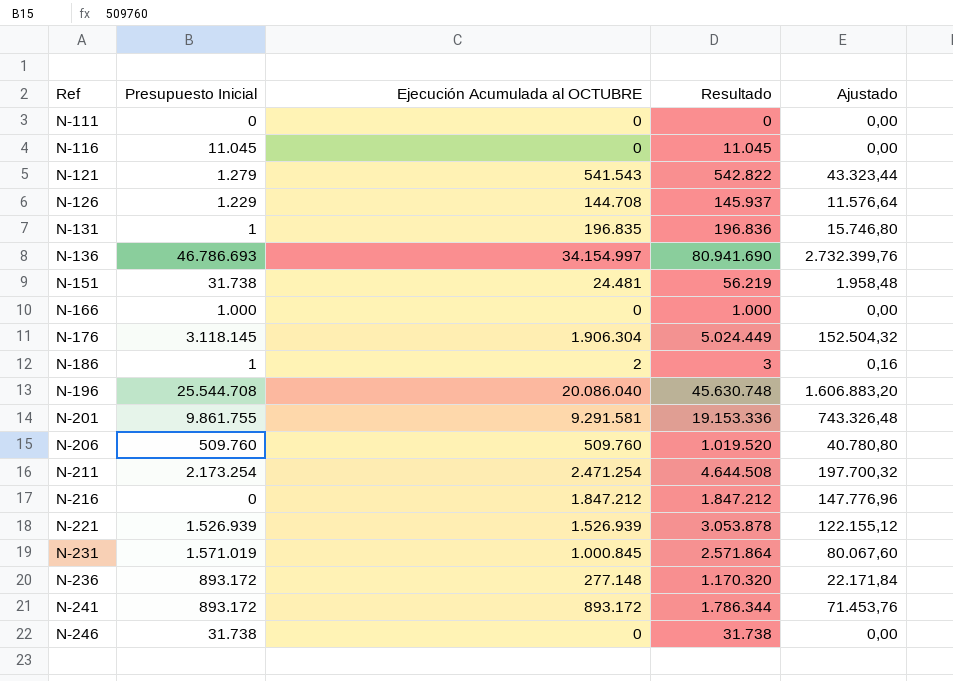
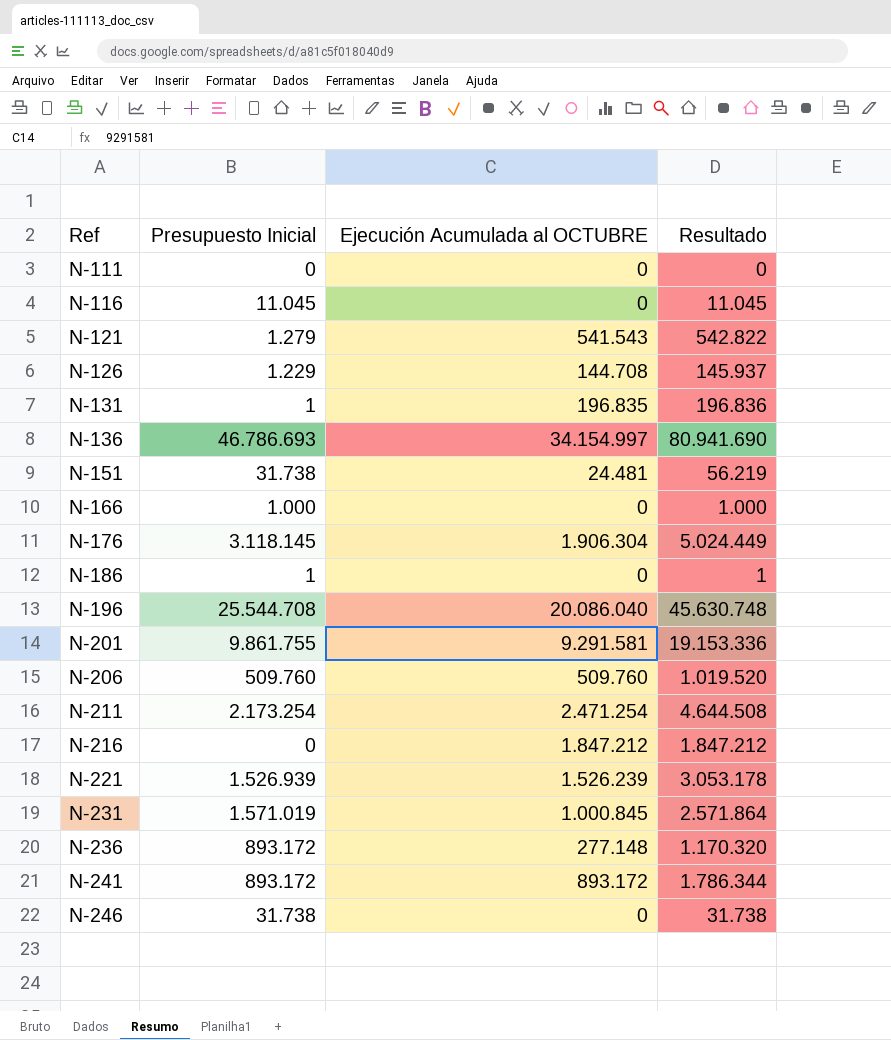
column Ajustado | formula: [Ejecución Acumulada al OCTUBRE] * 0,08 -> none
N-186 | Ejecución Acumulada al OCTUBRE: 2 -> 0
N-186 | Resultado: 3 -> 1
N-221 | Ejecución Acumulada al OCTUBRE: 1.526.939 -> 1.526.239
N-221 | Resultado: 3.053.878 -> 3.053.178

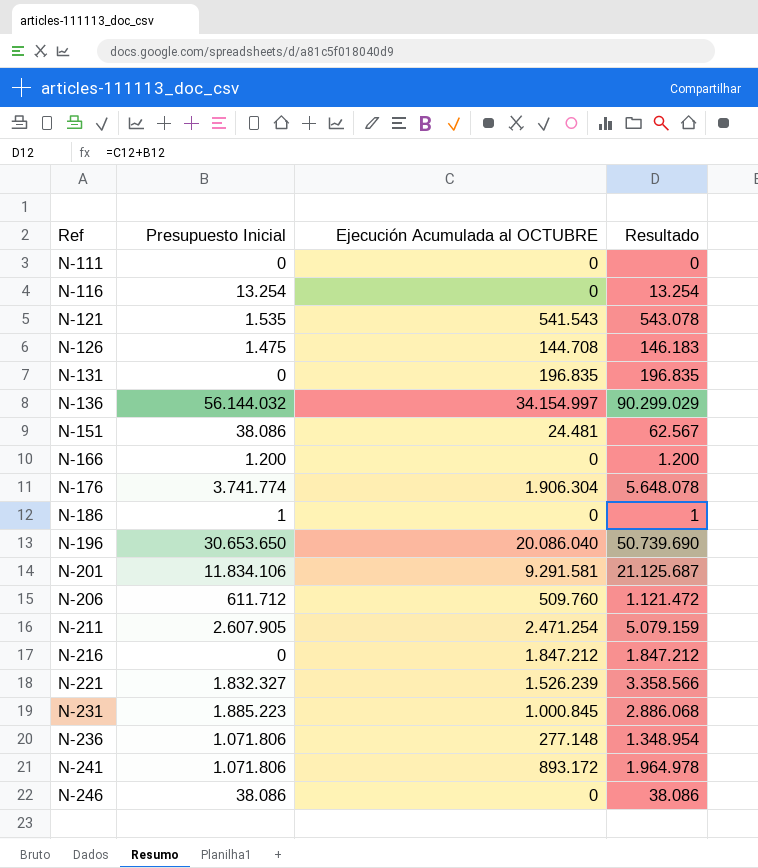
N-116 | Presupuesto Inicial: 11.045 -> 13.254
N-116 | Resultado: 11.045 -> 13.254
N-121 | Presupuesto Inicial: 1.279 -> 1.535
N-121 | Resultado: 542.822 -> 543.078
N-126 | Presupuesto Inicial: 1.229 -> 1.475
N-126 | Resultado: 145.937 -> 146.183
N-131 | Presupuesto Inicial: 1 -> 0
N-131 | Resultado: 196.836 -> 196.835
N-136 | Presupuesto Inicial: 46.786.693 -> 56.144.032
N-136 | Resultado: 80.941.690 -> 90.299.029
N-151 | Presupuesto Inicial: 31.738 -> 38.086
N-151 | Resultado: 56.219 -> 62.567
N-166 | Presupuesto Inicial: 1.000 -> 1.200
N-166 | Resultado: 1.000 -> 1.200
N-176 | Presupuesto Inicial: 3.118.145 -> 3.741.774
N-176 | Resultado: 5.024.449 -> 5.648.078
N-196 | Presupuesto Inicial: 25.544.708 -> 30.653.650
N-196 | Resultado: 45.630.748 -> 50.739.690
N-201 | Presupuesto Inicial: 9.861.755 -> 11.834.106
N-201 | Resultado: 19.153.336 -> 21.125.687
N-206 | Presupuesto Inicial: 509.760 -> 611.712
N-206 | Resultado: 1.019.520 -> 1.121.472
N-211 | Presupuesto Inicial: 2.173.254 -> 2.607.905
N-211 | Resultado: 4.644.508 -> 5.079.159
N-221 | Presupuesto Inicial: 1.526.939 -> 1.832.327
N-221 | Resultado: 3.053.178 -> 3.358.566
N-231 | Presupuesto Inicial: 1.571.019 -> 1.885.223
N-231 | Resultado: 2.571.864 -> 2.886.068
N-236 | Presupuesto Inicial: 893.172 -> 1.071.806
N-236 | Resultado: 1.170.320 -> 1.348.954
N-241 | Presupuesto Inicial: 893.172 -> 1.071.806
N-241 | Resultado: 1.786.344 -> 1.964.978
N-246 | Presupuesto Inicial: 31.738 -> 38.086
N-246 | Resultado: 31.738 -> 38.086

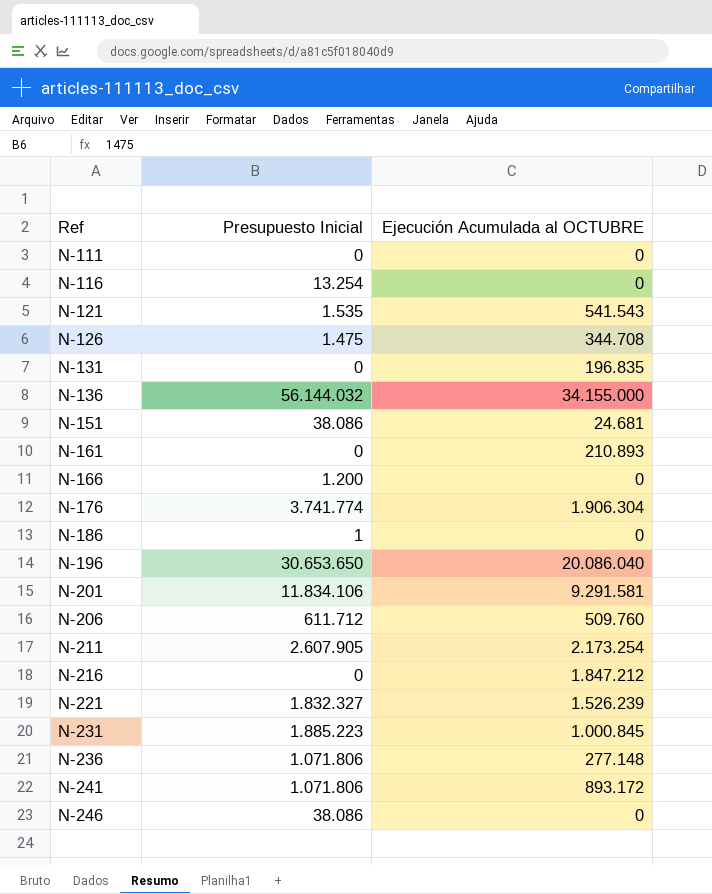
column Resultado | formula: [Presupuesto Inicial] + [Ejecución Acumulada al OCTUBRE] -> none
N-126 | Ejecución Acumulada al OCTUBRE: 144.708 -> 344.708
N-136 | Ejecución Acumulada al OCTUBRE: 34.154.997 -> 34.155.000
N-151 | Ejecución Acumulada al OCTUBRE: 24.481 -> 24.681
row N-161: none -> 0 | 210.893
N-211 | Ejecución Acumulada al OCTUBRE: 2.471.254 -> 2.173.254

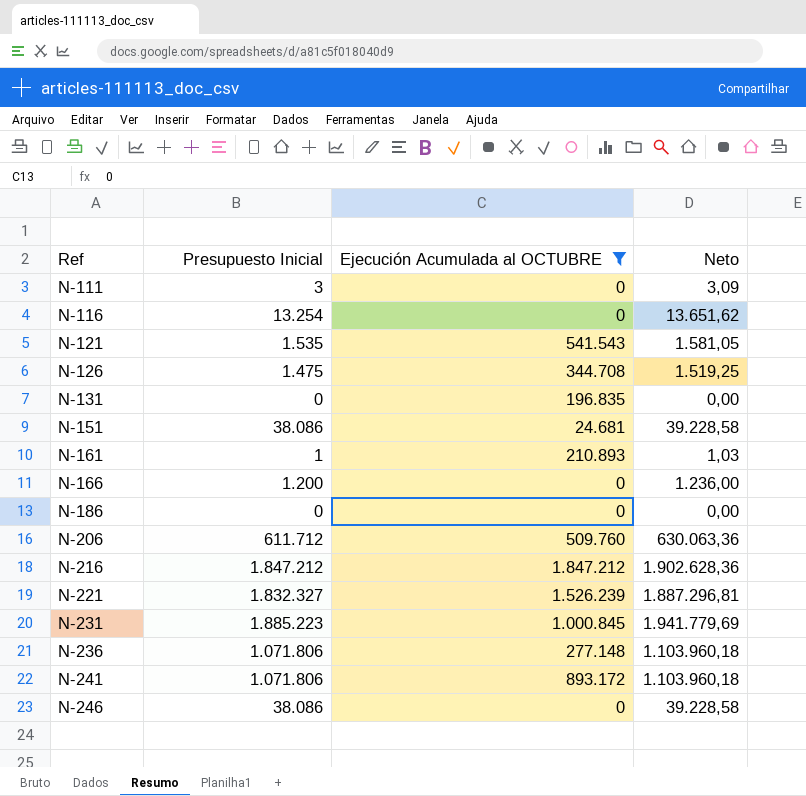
filter: none -> Ejecución Acumulada al OCTUBRE <= 1.847.212
column Neto | formula: none -> [Presupuesto Inicial] * 1,03
N-111 | Presupuesto Inicial: 0 -> 3
N-161 | Presupuesto Inicial: 0 -> 1
N-186 | Presupuesto Inicial: 1 -> 0
N-216 | Presupuesto Inicial: 0 -> 1.847.212

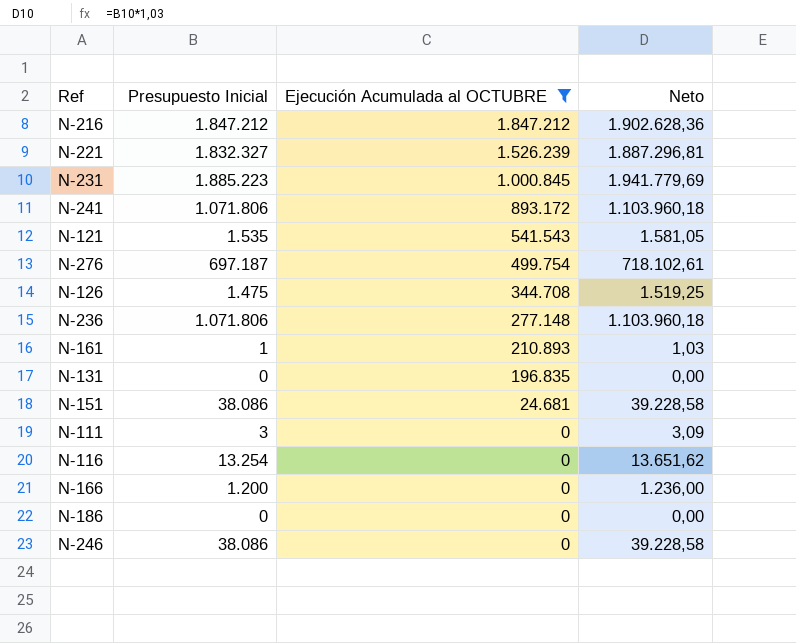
row order: Ref ascending -> Ejecución Acumulada al OCTUBRE descending
row N-206: 611.712 | 509.760 | 630.063,36 -> none
row N-276: none -> 697.187 | 499.754 | 718.102,61

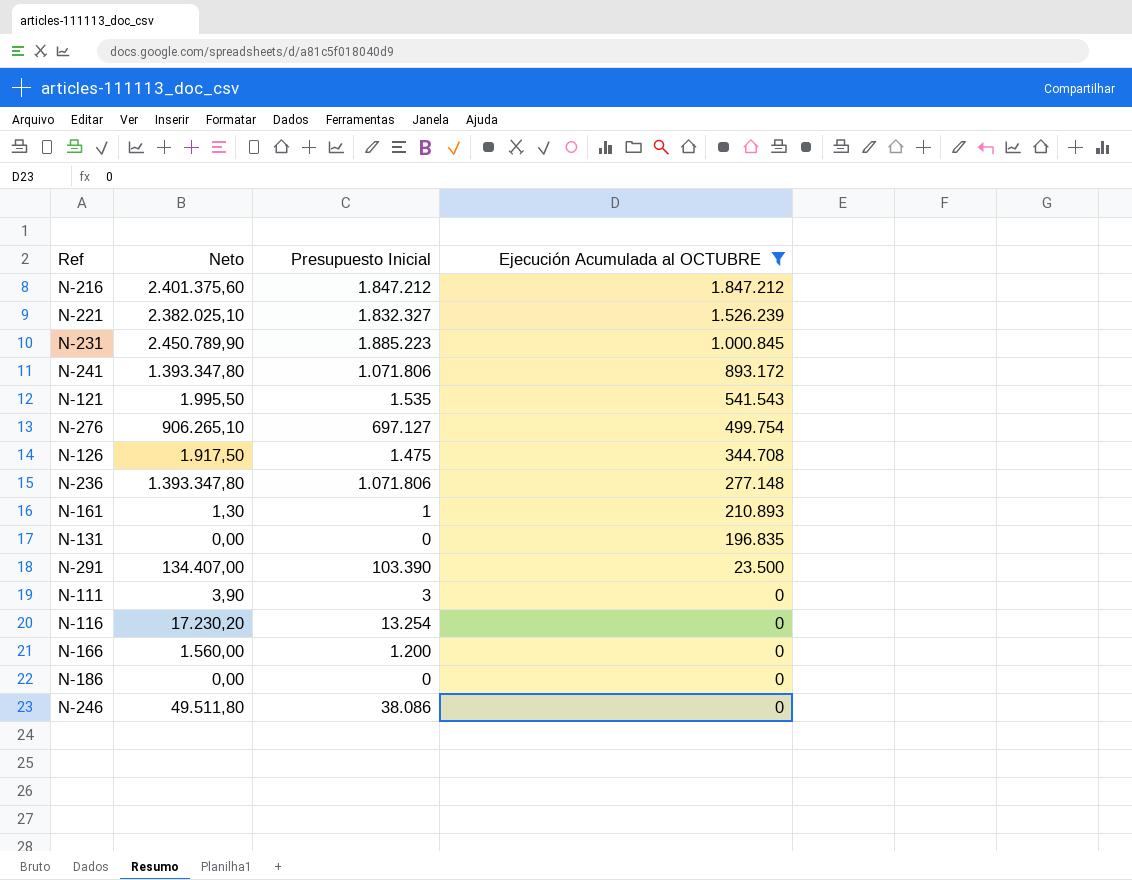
column Neto | formula: [Presupuesto Inicial] * 1,03 -> [Presupuesto Inicial] * 1,3
column Neto | position: 4 -> 2
row N-151: 38.086 | 24.681 | 39.228,58 -> none
N-276 | Presupuesto Inicial: 697.187 -> 697.127
row N-291: none -> 134.407,00 | 103.390 | 23.500

